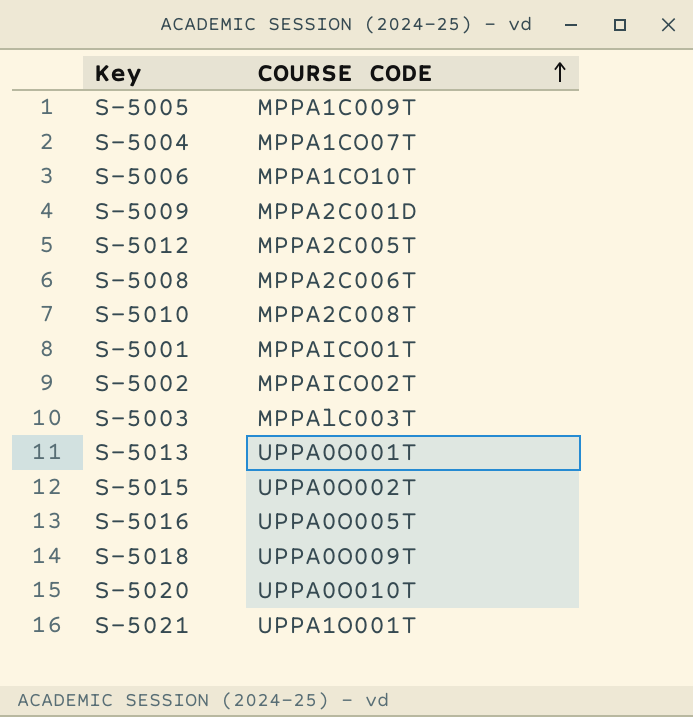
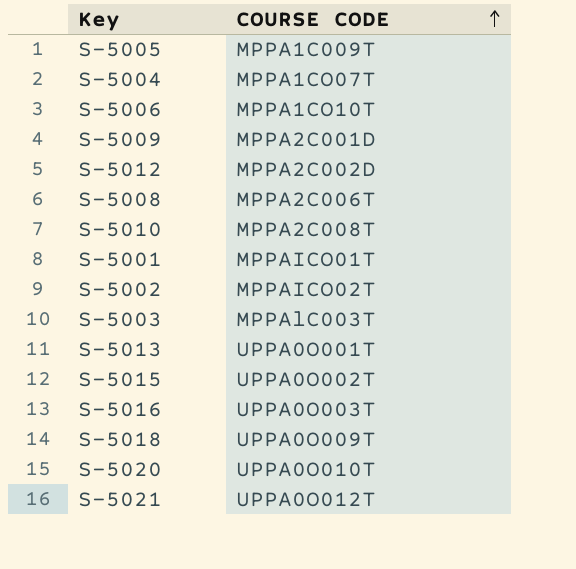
S-5012 | COURSE CODE: MPPA2C005T -> MPPA2C002D
S-5016 | COURSE CODE: UPPA0O005T -> UPPA0O003T
S-5021 | COURSE CODE: UPPA1O001T -> UPPA0O012T

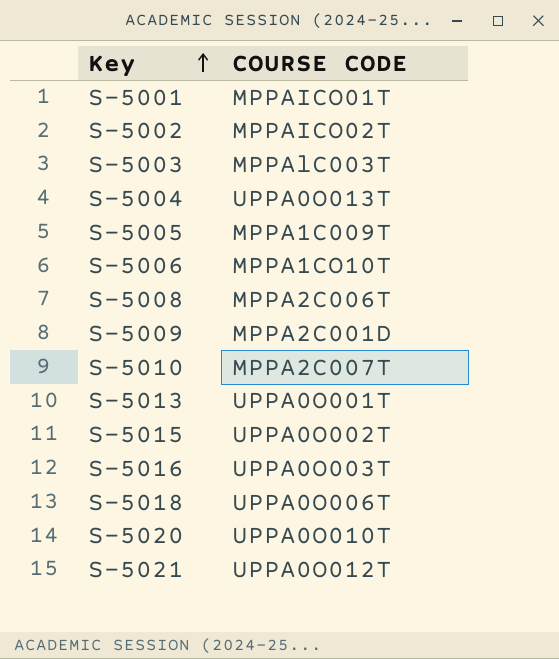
row order: COURSE CODE ascending -> Key ascending
row S-5012: MPPA2C002D -> none
S-5004 | COURSE CODE: MPPA1CO07T -> UPPA0O013T
S-5010 | COURSE CODE: MPPA2C008T -> MPPA2C007T
S-5018 | COURSE CODE: UPPA0O009T -> UPPA0O006T

